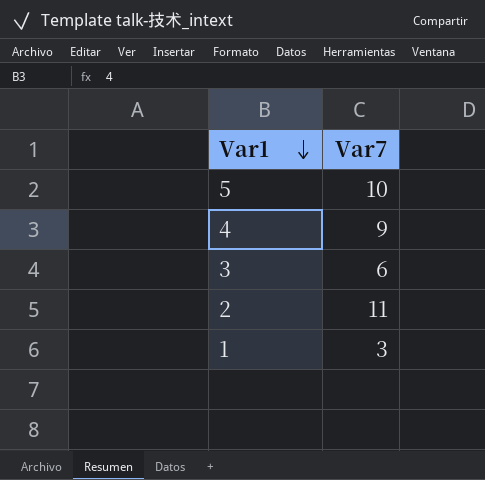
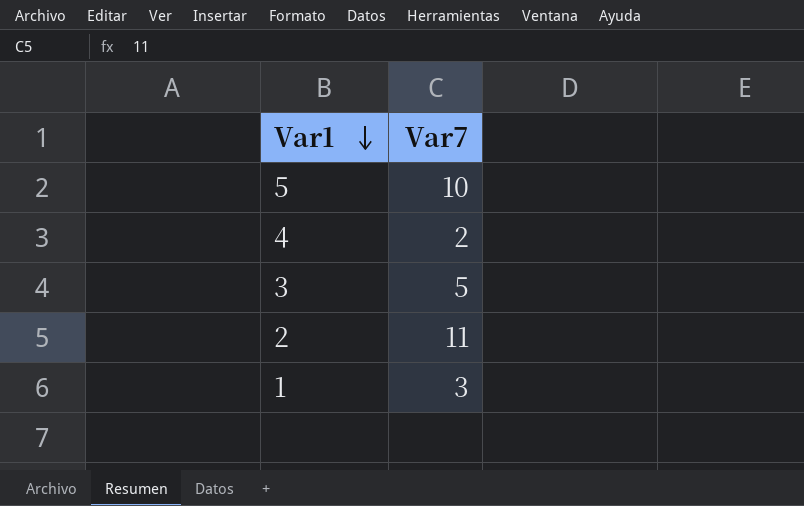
4 | Var7: 9 -> 2
3 | Var7: 6 -> 5

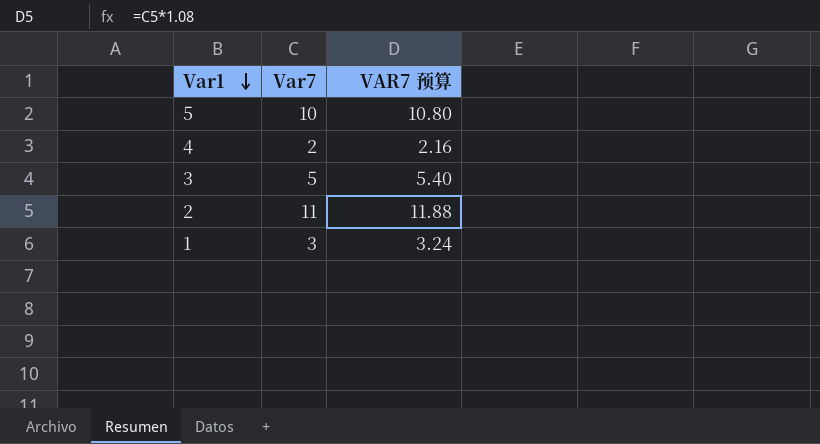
column VAR7 预算 | formula: none -> [Var7] * 1.08

